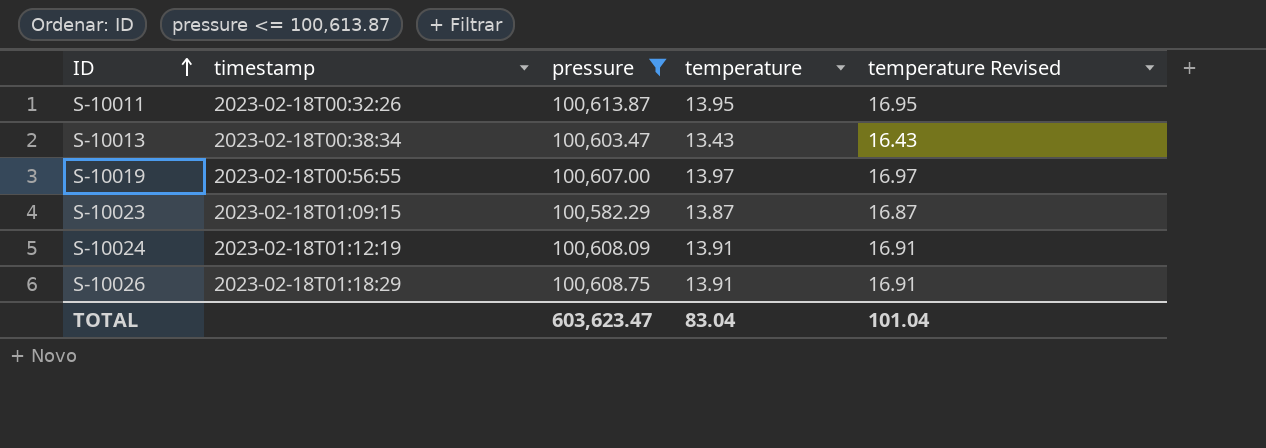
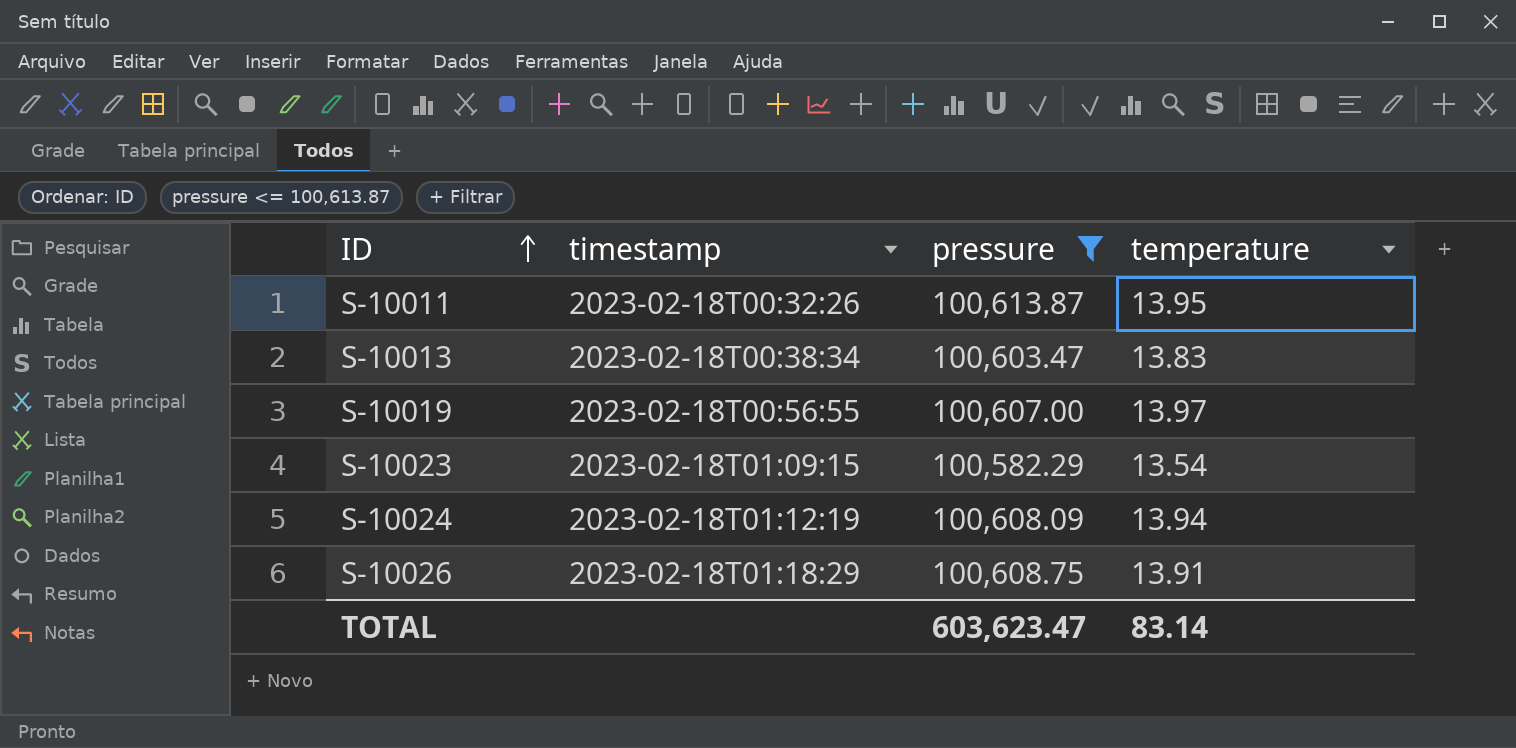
column temperature Revised | formula: [temperature] + 3 -> none
S-10013 | temperature: 13.43 -> 13.83
S-10023 | temperature: 13.87 -> 13.54
S-10024 | temperature: 13.91 -> 13.94
TOTAL | temperature: 83.04 -> 83.14

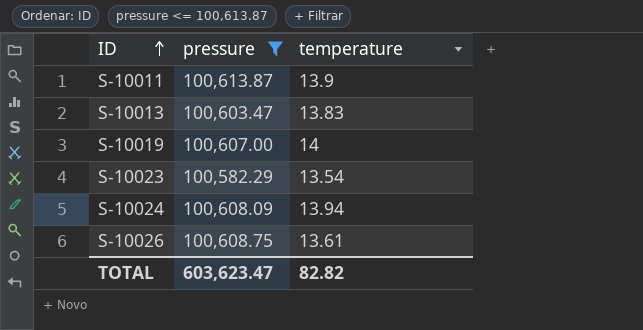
column timestamp | position: 2 -> none
S-10011 | temperature: 13.95 -> 13.9
S-10019 | temperature: 13.97 -> 14
S-10026 | temperature: 13.91 -> 13.61
TOTAL | temperature: 83.14 -> 82.82

